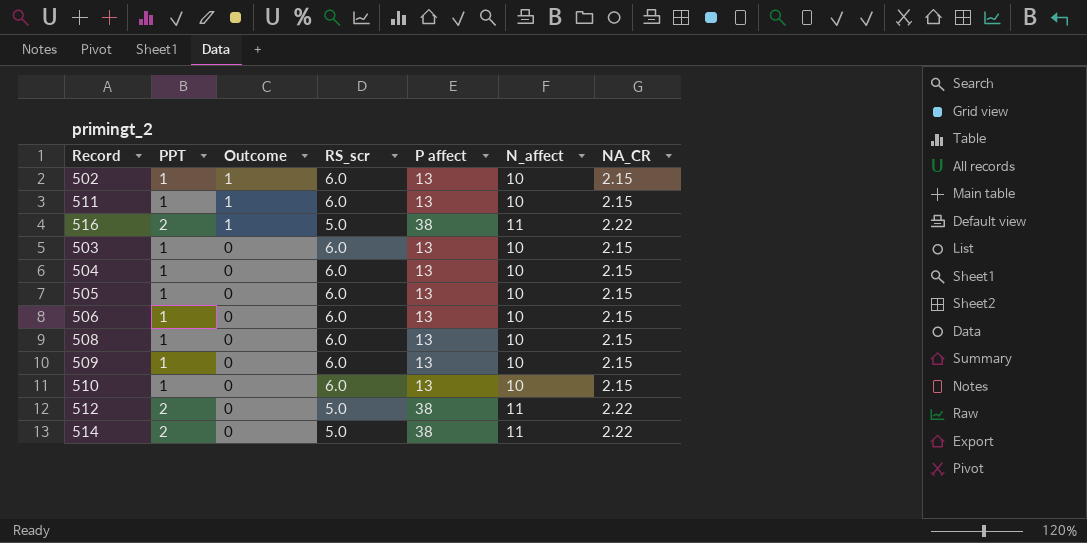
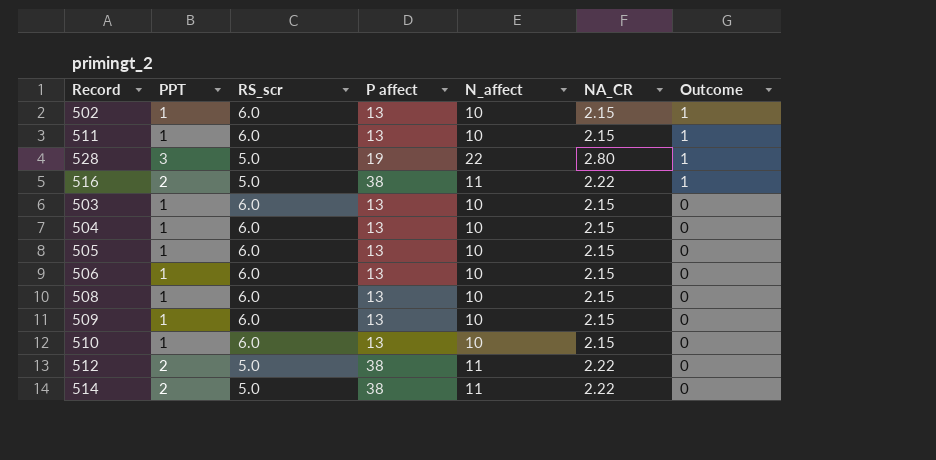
column Outcome | position: 3 -> 7
row 528: none -> 3 | 5.0 | 19 | 22 | 2.80 | 1

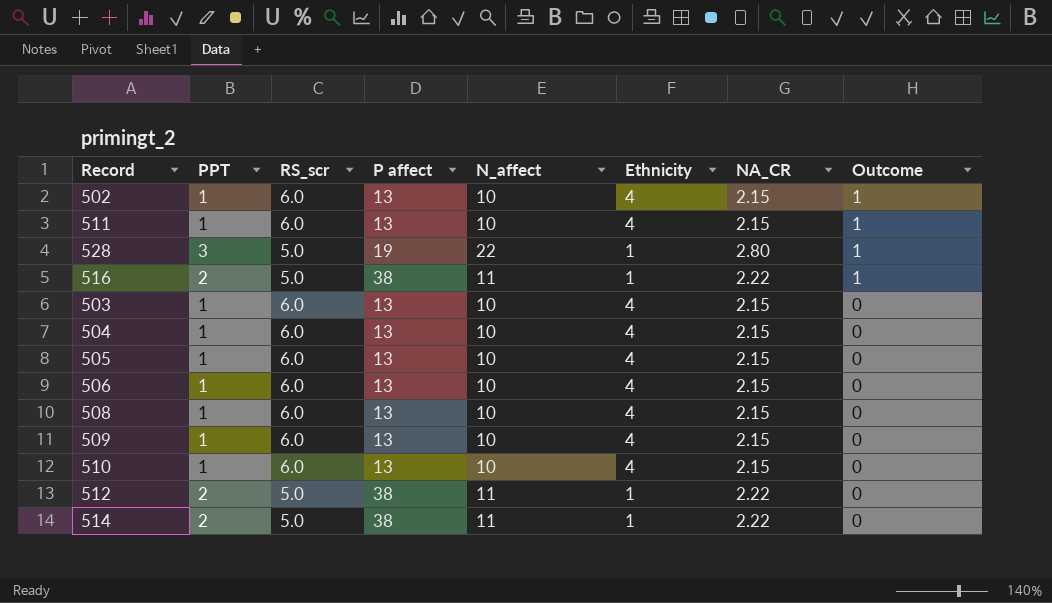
column Ethnicity | position: none -> 6

